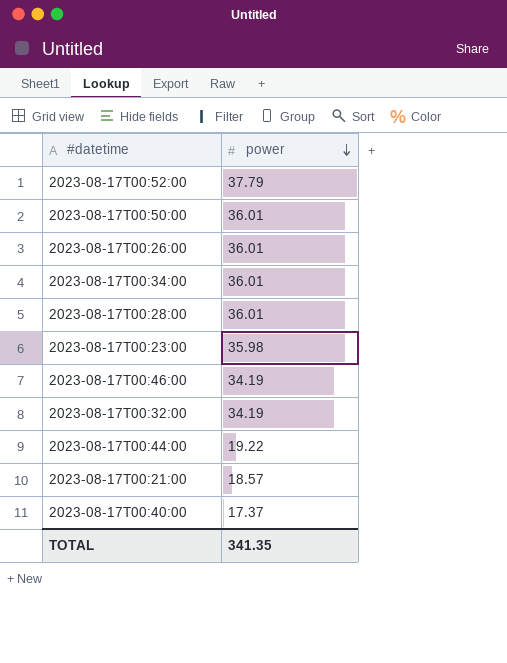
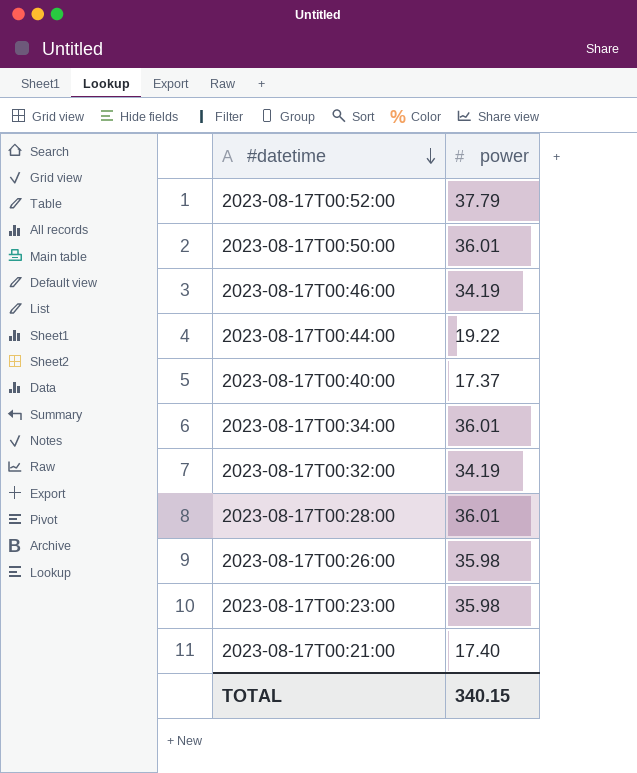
row order: power descending -> #datetime descending
2023-08-17T00:26:00 | power: 36.01 -> 35.98
2023-08-17T00:21:00 | power: 18.57 -> 17.40
TOTAL | power: 341.35 -> 340.15

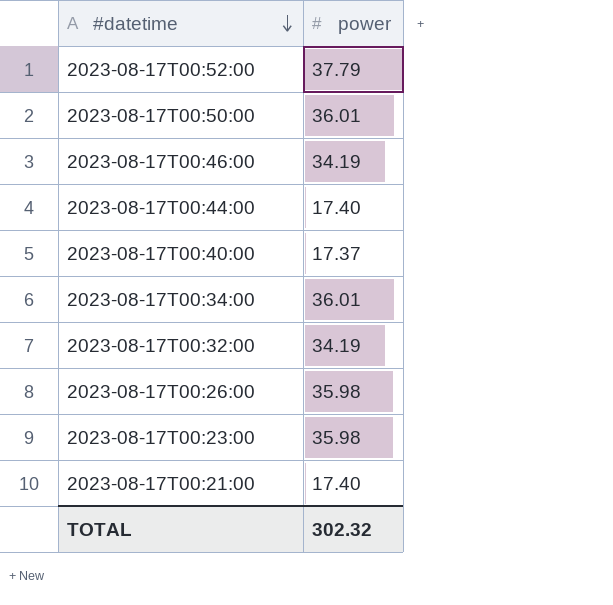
row 2023-08-17T00:28:00: 36.01 -> none
2023-08-17T00:44:00 | power: 19.22 -> 17.40
TOTAL | power: 340.15 -> 302.32

